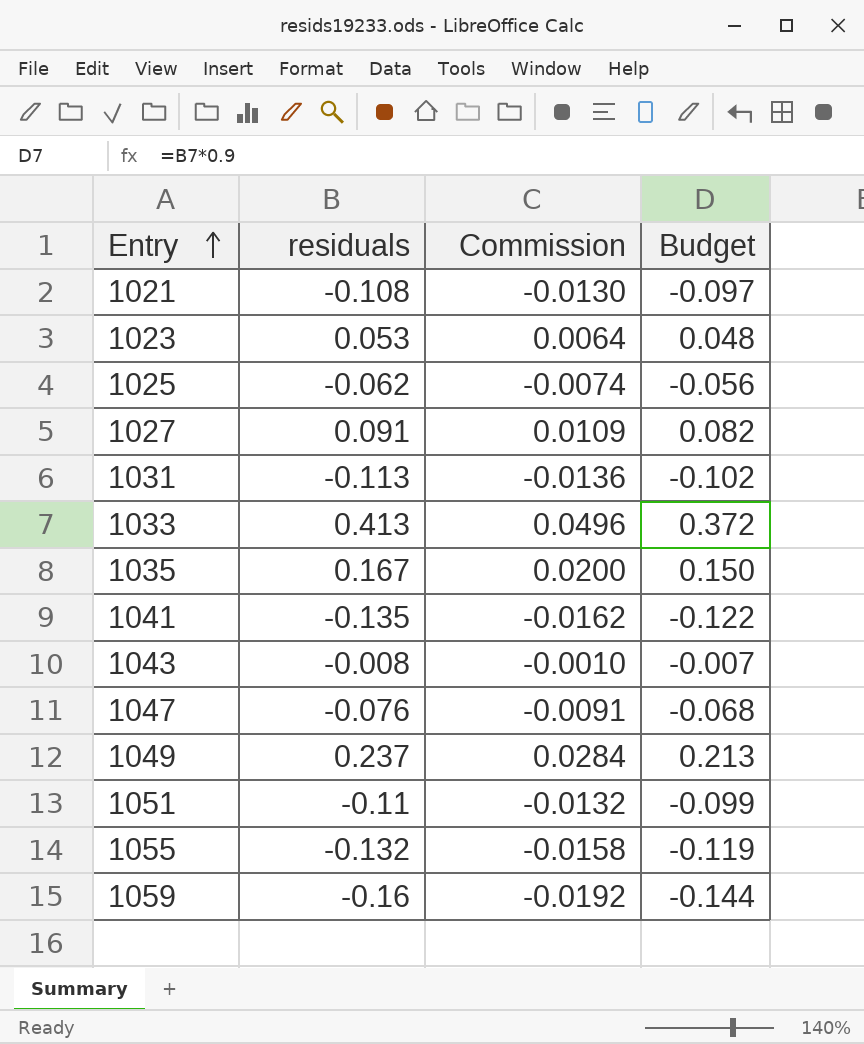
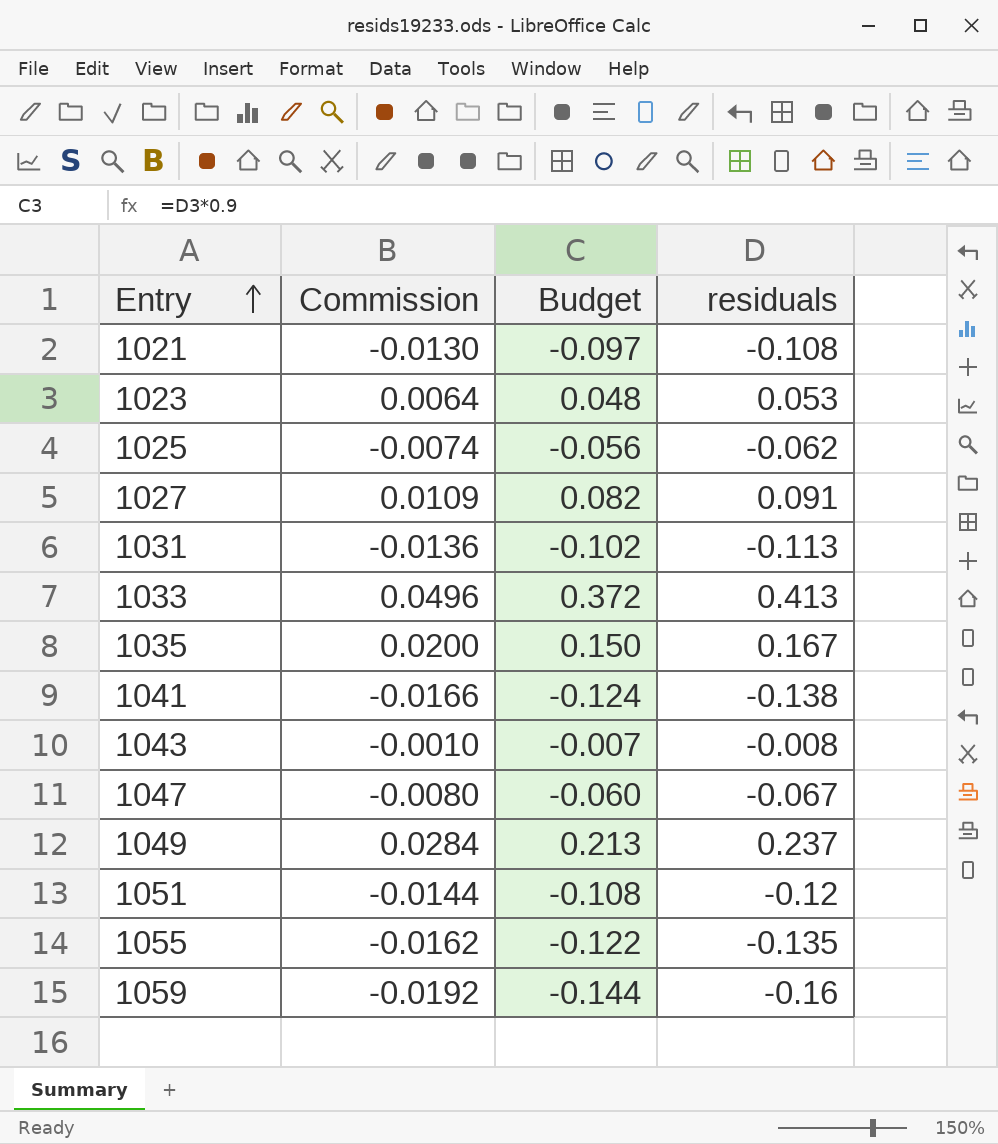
column residuals | position: 2 -> 4
1041 | Commission: -0.0162 -> -0.0166
1041 | Budget: -0.122 -> -0.124
1041 | residuals: -0.135 -> -0.138
1047 | Commission: -0.0091 -> -0.0080
1047 | Budget: -0.068 -> -0.060
1047 | residuals: -0.076 -> -0.067
1051 | Commission: -0.0132 -> -0.0144
1051 | Budget: -0.099 -> -0.108
1051 | residuals: -0.11 -> -0.12
1055 | Commission: -0.0158 -> -0.0162
1055 | Budget: -0.119 -> -0.122
1055 | residuals: -0.132 -> -0.135

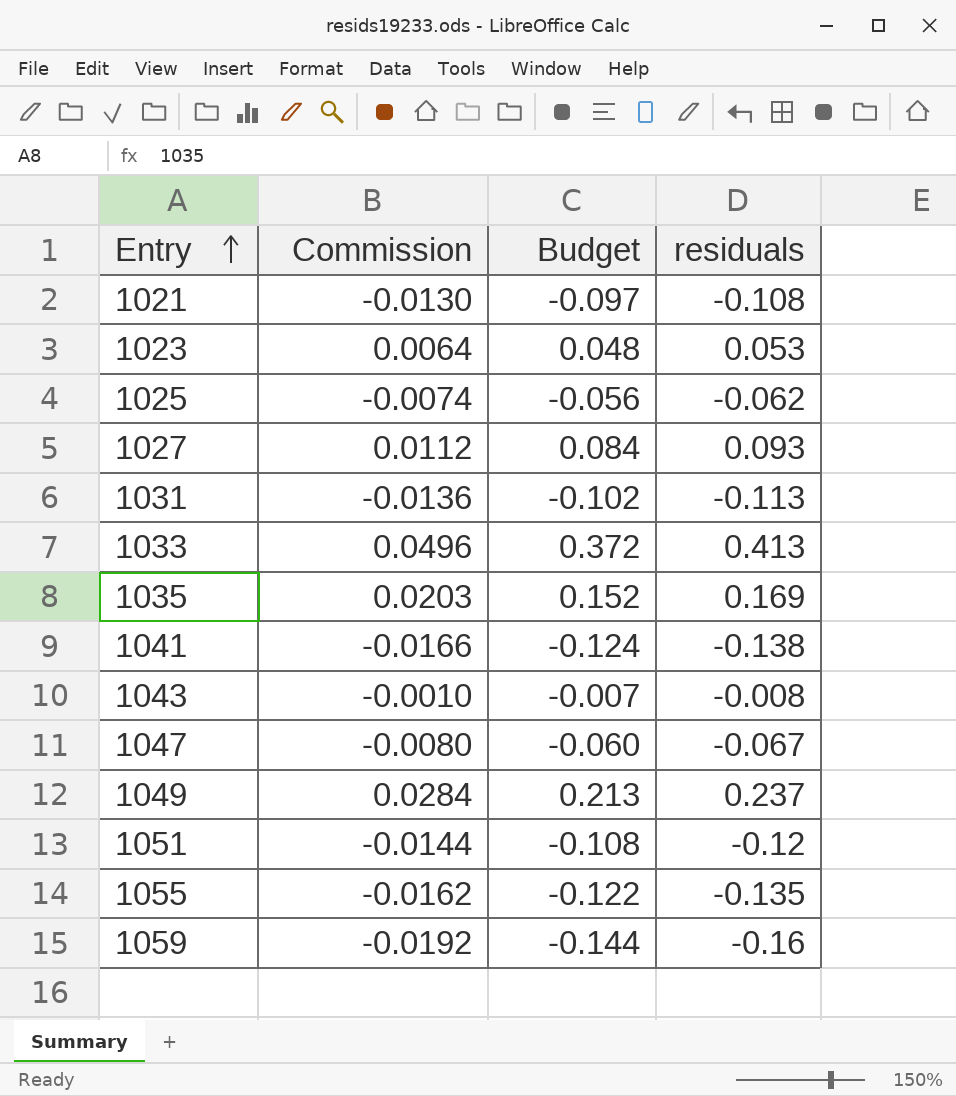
1027 | Commission: 0.0109 -> 0.0112
1027 | Budget: 0.082 -> 0.084
1027 | residuals: 0.091 -> 0.093
1035 | Commission: 0.0200 -> 0.0203
1035 | Budget: 0.150 -> 0.152
1035 | residuals: 0.167 -> 0.169

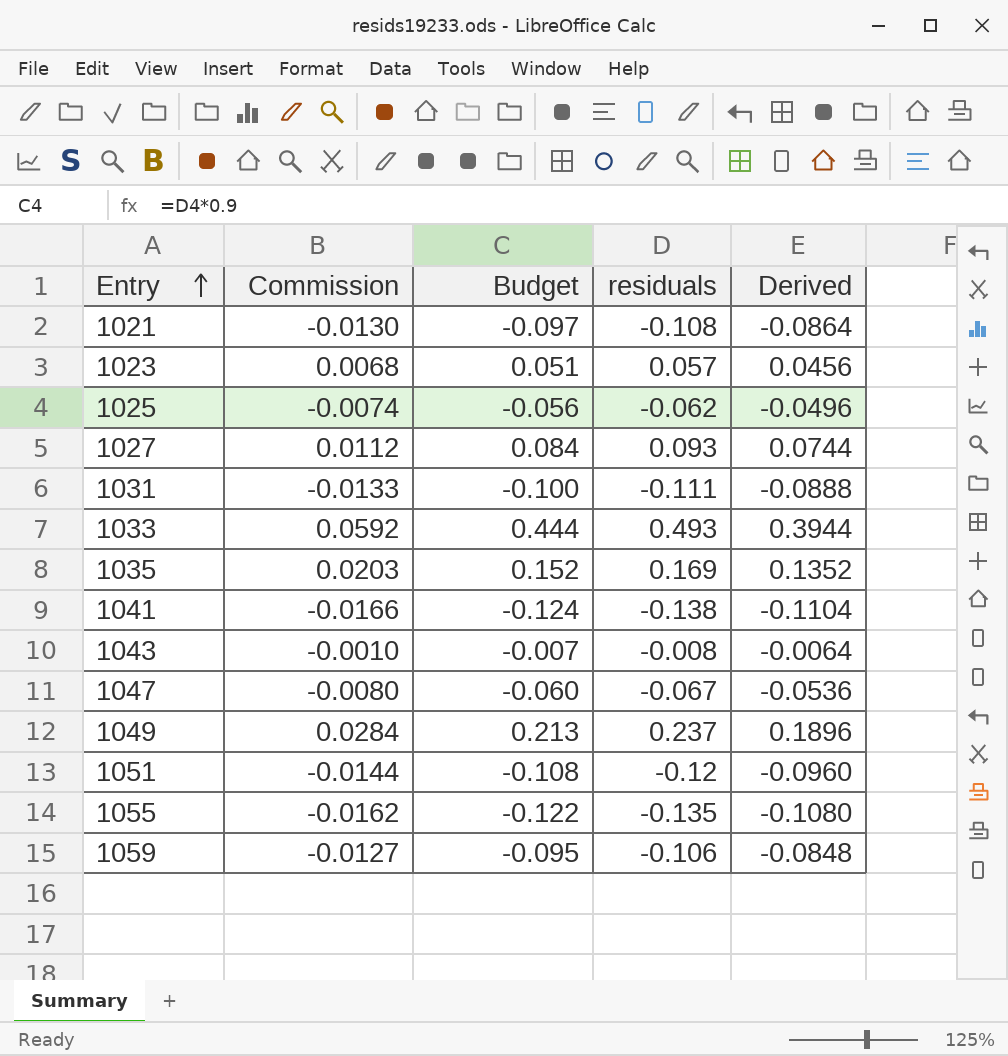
column Derived | formula: none -> [residuals] * 0.8
1023 | Commission: 0.0064 -> 0.0068
1023 | Budget: 0.048 -> 0.051
1023 | residuals: 0.053 -> 0.057
1031 | Commission: -0.0136 -> -0.0133
1031 | Budget: -0.102 -> -0.100
1031 | residuals: -0.113 -> -0.111
1033 | Commission: 0.0496 -> 0.0592
1033 | Budget: 0.372 -> 0.444
1033 | residuals: 0.413 -> 0.493
1059 | Commission: -0.0192 -> -0.0127
1059 | Budget: -0.144 -> -0.095
1059 | residuals: -0.16 -> -0.106

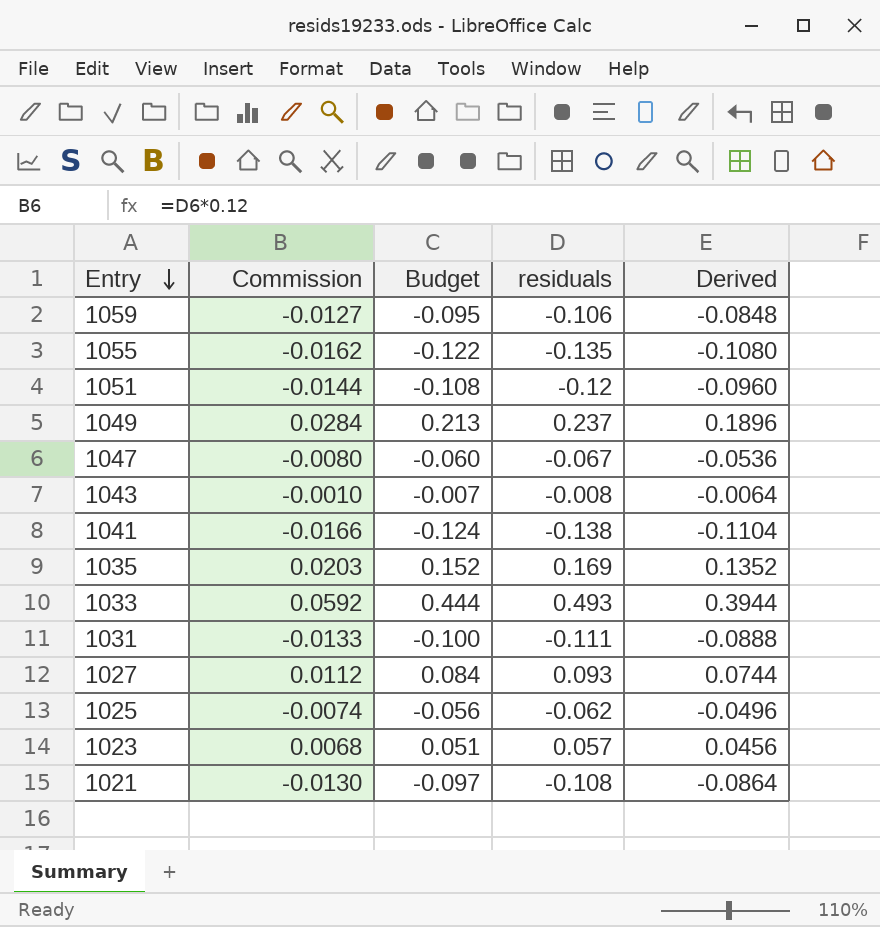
row order: Entry ascending -> Entry descending

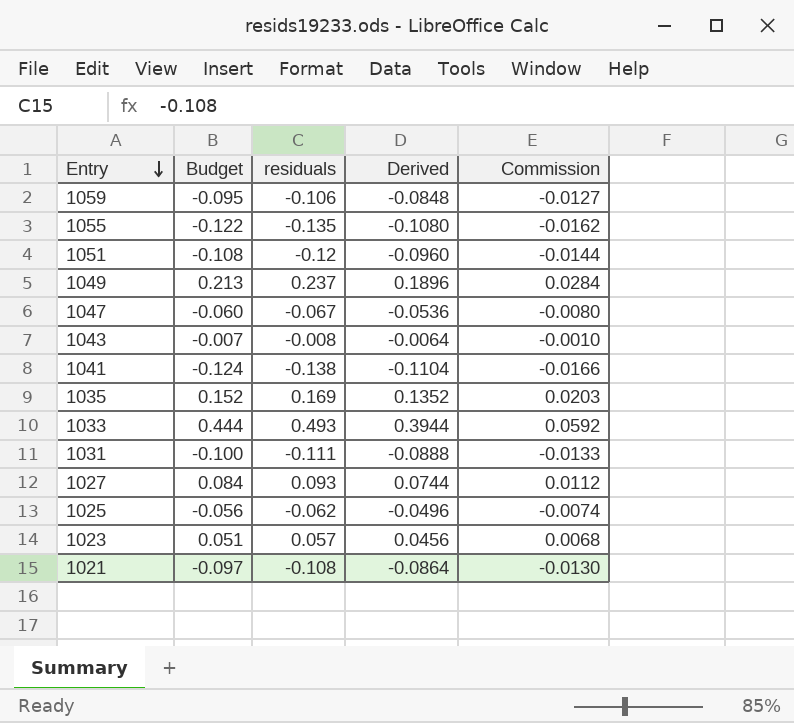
column Commission | position: 2 -> 5

